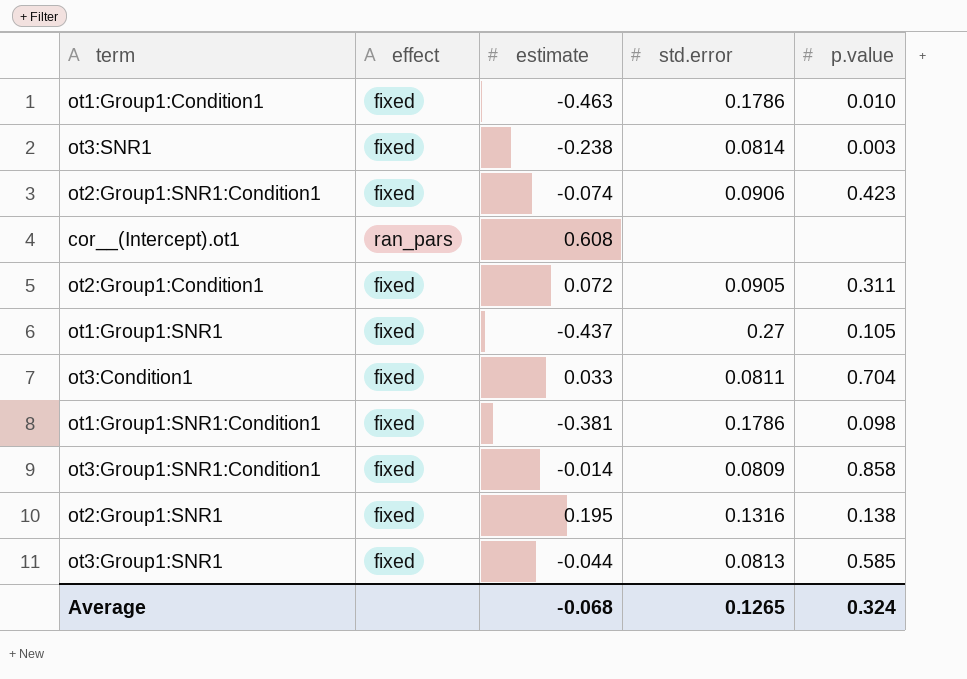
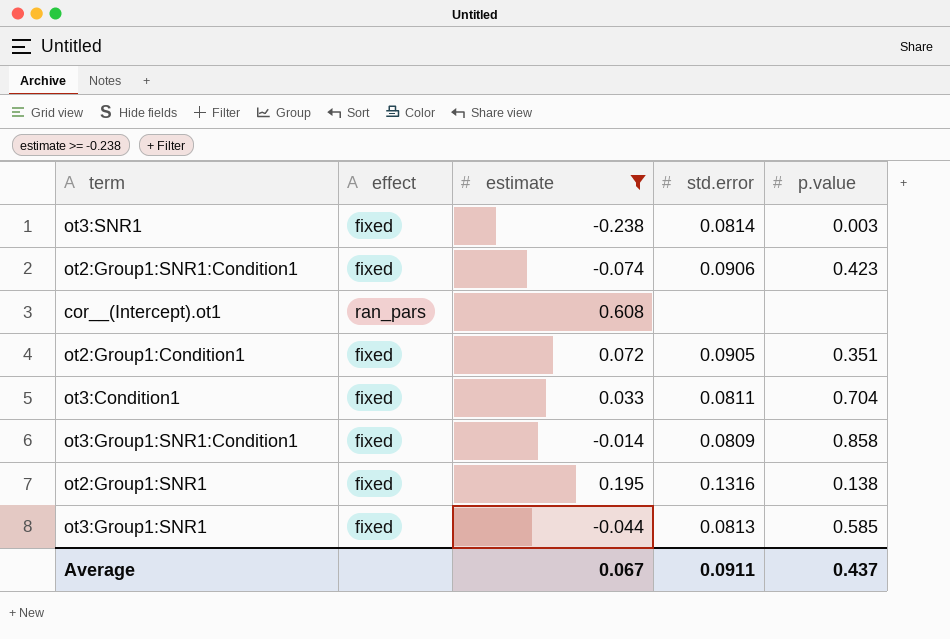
filter: none -> estimate >= -0.238
ot2:Group1:Condition1 | p.value: 0.311 -> 0.351
Average | estimate: -0.068 -> 0.067
Average | std.error: 0.1265 -> 0.0911
Average | p.value: 0.324 -> 0.437

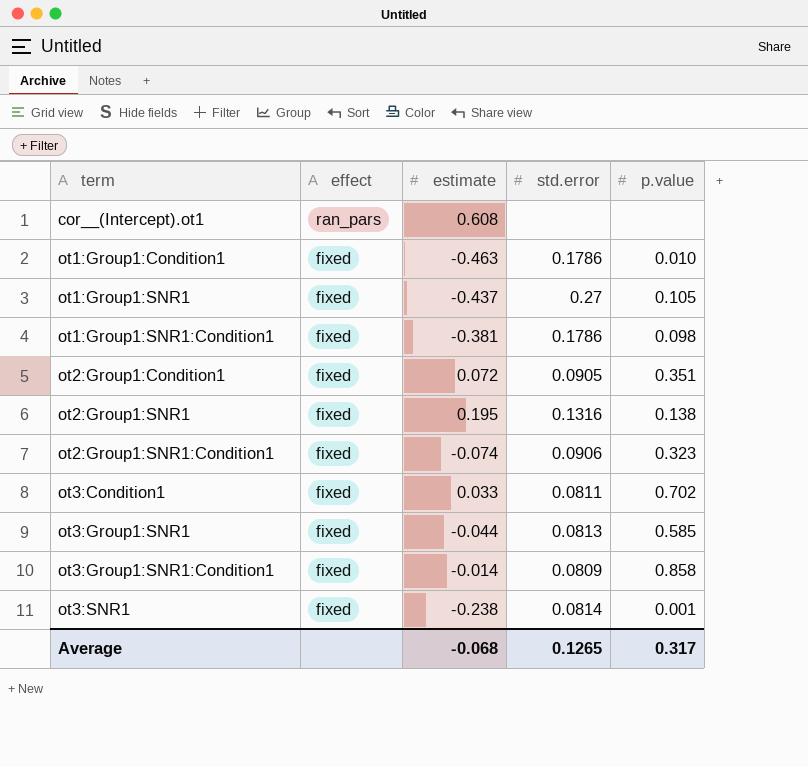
filter: estimate >= -0.238 -> none
row order: none -> term ascending
ot2:Group1:SNR1:Condition1 | p.value: 0.423 -> 0.323
ot3:Condition1 | p.value: 0.704 -> 0.702
ot3:SNR1 | p.value: 0.003 -> 0.001
Average | estimate: 0.067 -> -0.068
Average | std.error: 0.0911 -> 0.1265
Average | p.value: 0.437 -> 0.317

